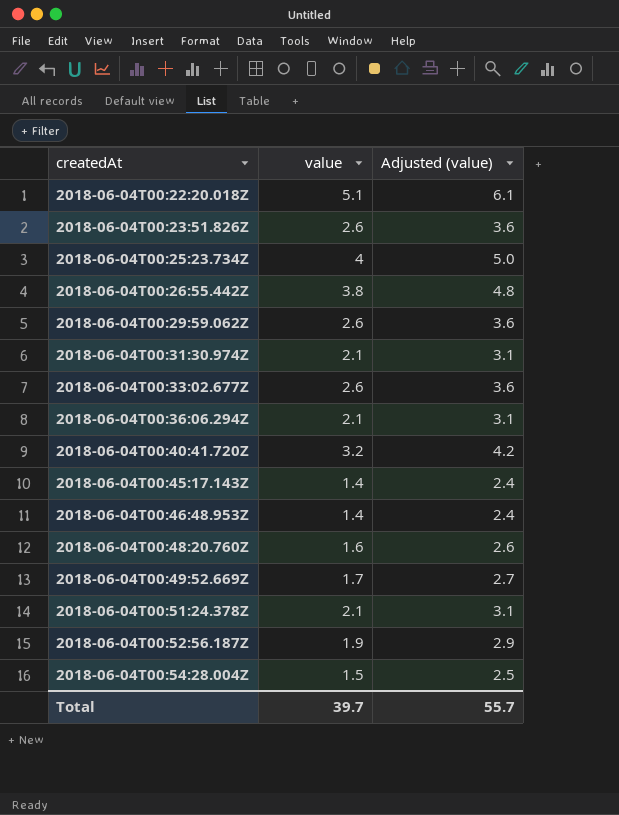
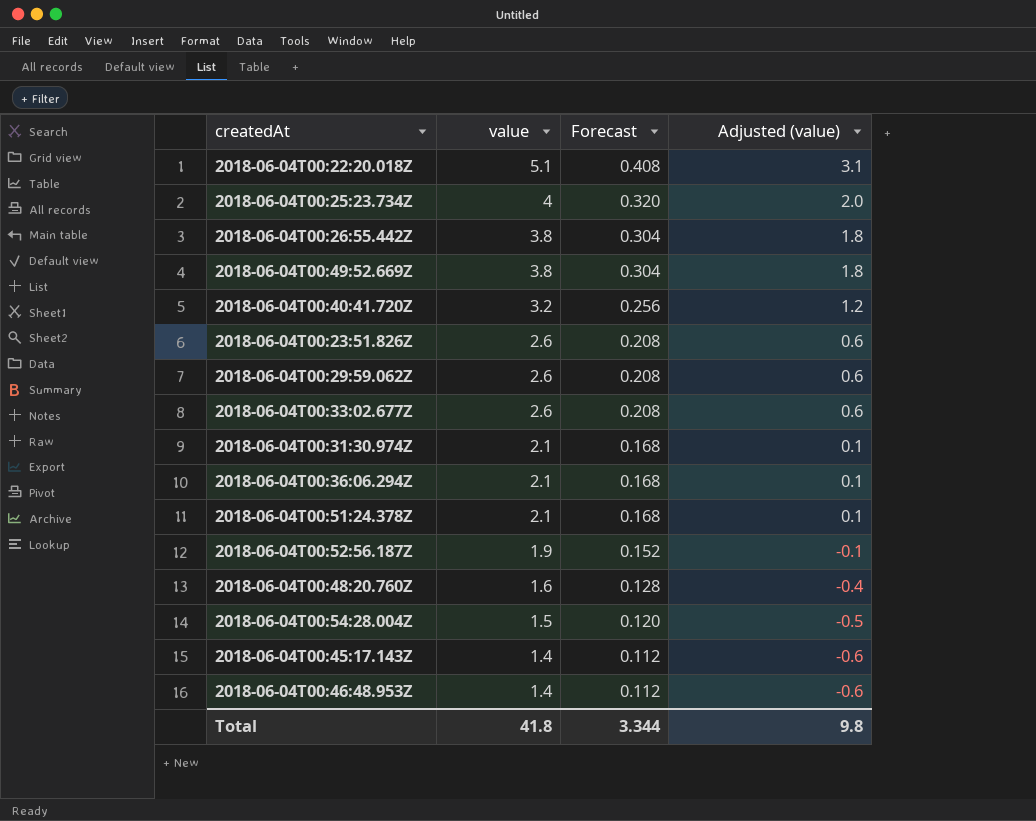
row order: createdAt ascending -> value descending
column Forecast | formula: none -> [value] * 0.08
column Adjusted (value) | formula: [value] + 1 -> [value] - 2
2018-06-04T00:49:52.669Z | value: 1.7 -> 3.8
Total | value: 39.7 -> 41.8
Total | Adjusted (value): 55.7 -> 9.8

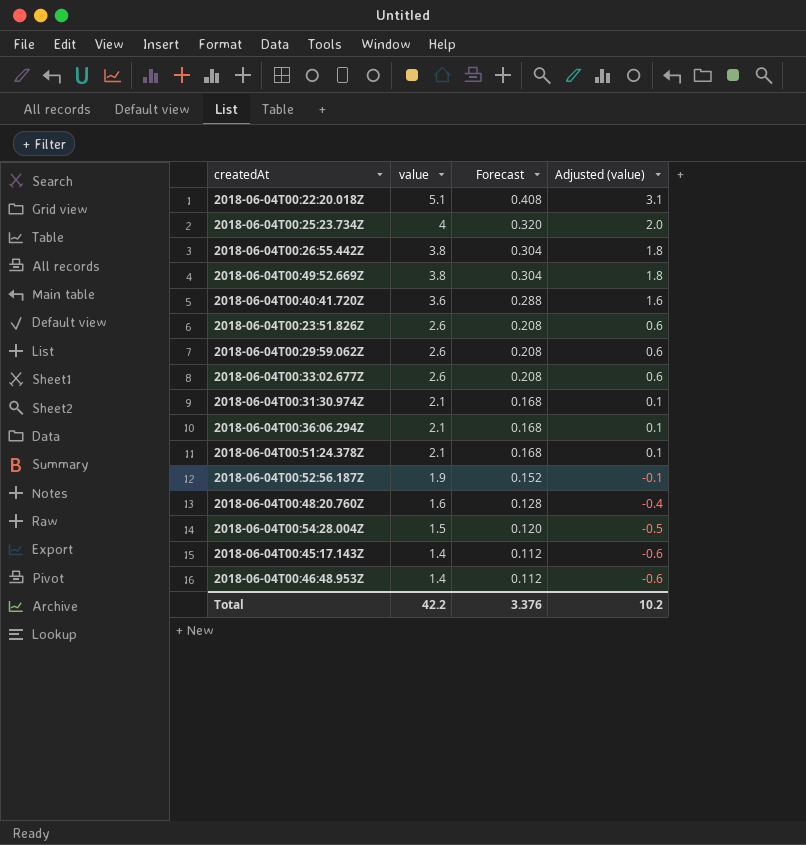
2018-06-04T00:40:41.720Z | value: 3.2 -> 3.6
2018-06-04T00:40:41.720Z | Forecast: 0.256 -> 0.288
2018-06-04T00:40:41.720Z | Adjusted (value): 1.2 -> 1.6
Total | value: 41.8 -> 42.2
Total | Forecast: 3.344 -> 3.376
Total | Adjusted (value): 9.8 -> 10.2

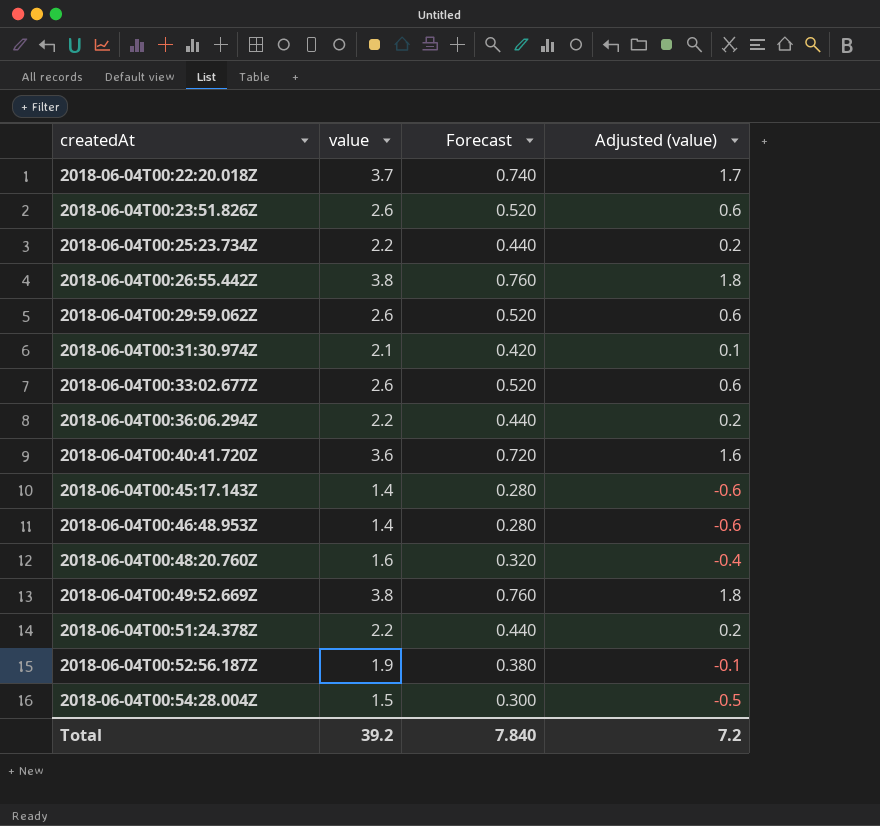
row order: value descending -> createdAt ascending
column Forecast | formula: [value] * 0.08 -> [value] * 0.2
2018-06-04T00:22:20.018Z | value: 5.1 -> 3.7
2018-06-04T00:22:20.018Z | Adjusted (value): 3.1 -> 1.7
2018-06-04T00:25:23.734Z | value: 4 -> 2.2
2018-06-04T00:25:23.734Z | Adjusted (value): 2.0 -> 0.2
2018-06-04T00:36:06.294Z | value: 2.1 -> 2.2
2018-06-04T00:36:06.294Z | Adjusted (value): 0.1 -> 0.2
2018-06-04T00:51:24.378Z | value: 2.1 -> 2.2
2018-06-04T00:51:24.378Z | Adjusted (value): 0.1 -> 0.2
Total | value: 42.2 -> 39.2
Total | Forecast: 3.376 -> 7.840
Total | Adjusted (value): 10.2 -> 7.2

